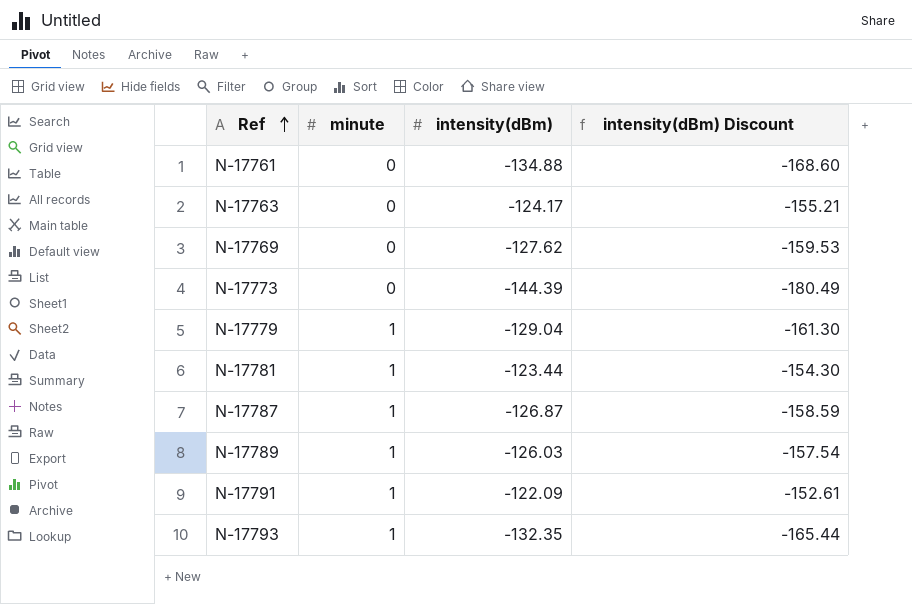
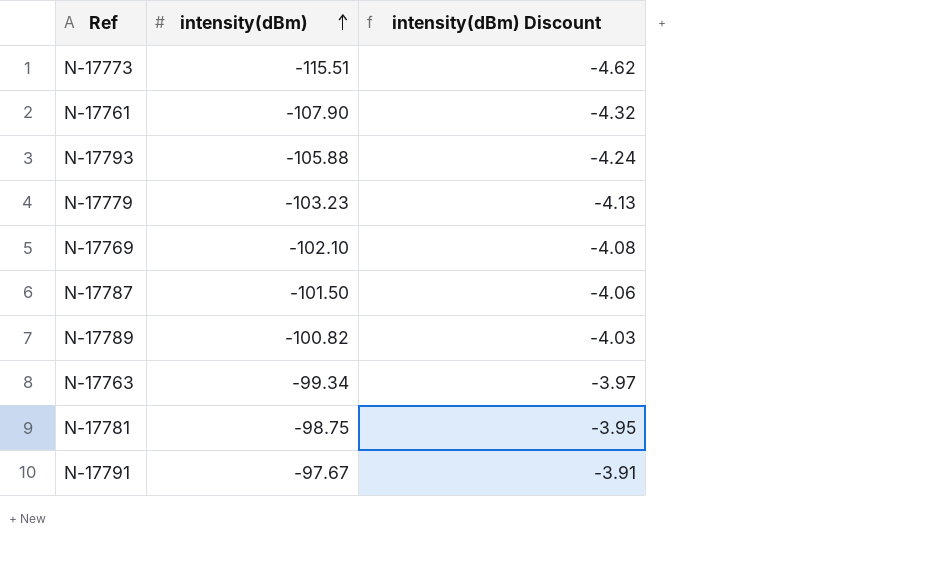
row order: Ref ascending -> intensity(dBm) ascending
column minute | position: 2 -> none
column intensity(dBm) Discount | formula: [intensity(dBm)] * 1.25 -> [intensity(dBm)] * 0.04
N-17773 | intensity(dBm): -144.39 -> -115.51
N-17761 | intensity(dBm): -134.88 -> -107.90
N-17793 | intensity(dBm): -132.35 -> -105.88
N-17779 | intensity(dBm): -129.04 -> -103.23
N-17769 | intensity(dBm): -127.62 -> -102.10
N-17787 | intensity(dBm): -126.87 -> -101.50
N-17789 | intensity(dBm): -126.03 -> -100.82
N-17763 | intensity(dBm): -124.17 -> -99.34
N-17781 | intensity(dBm): -123.44 -> -98.75
N-17791 | intensity(dBm): -122.09 -> -97.67

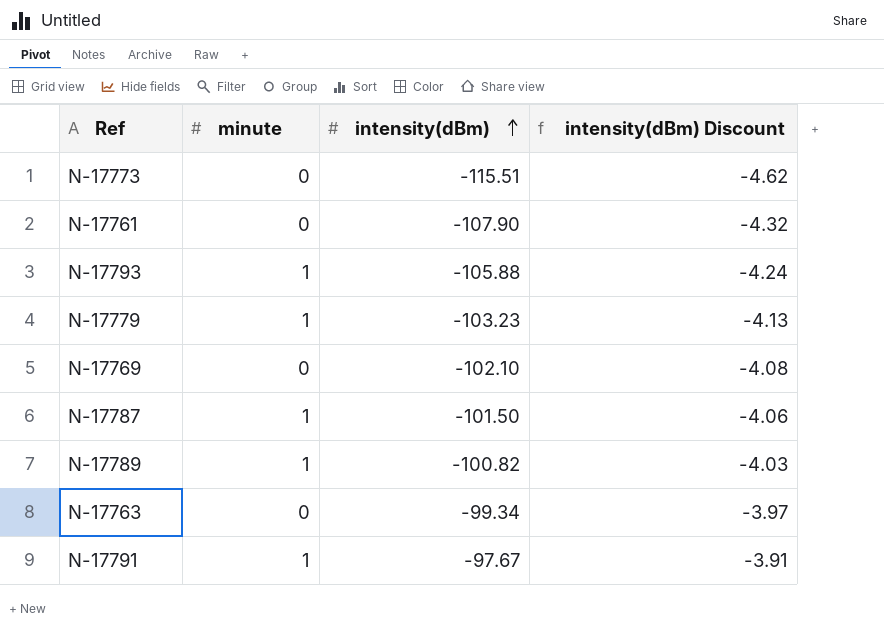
column minute | position: none -> 2
row N-17781: -98.75 | -3.95 -> none

